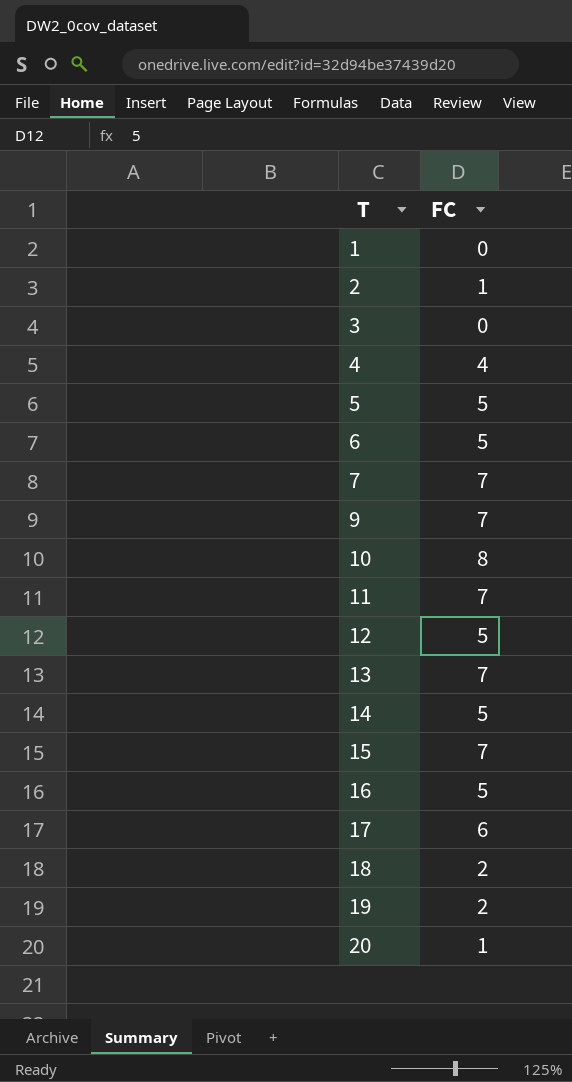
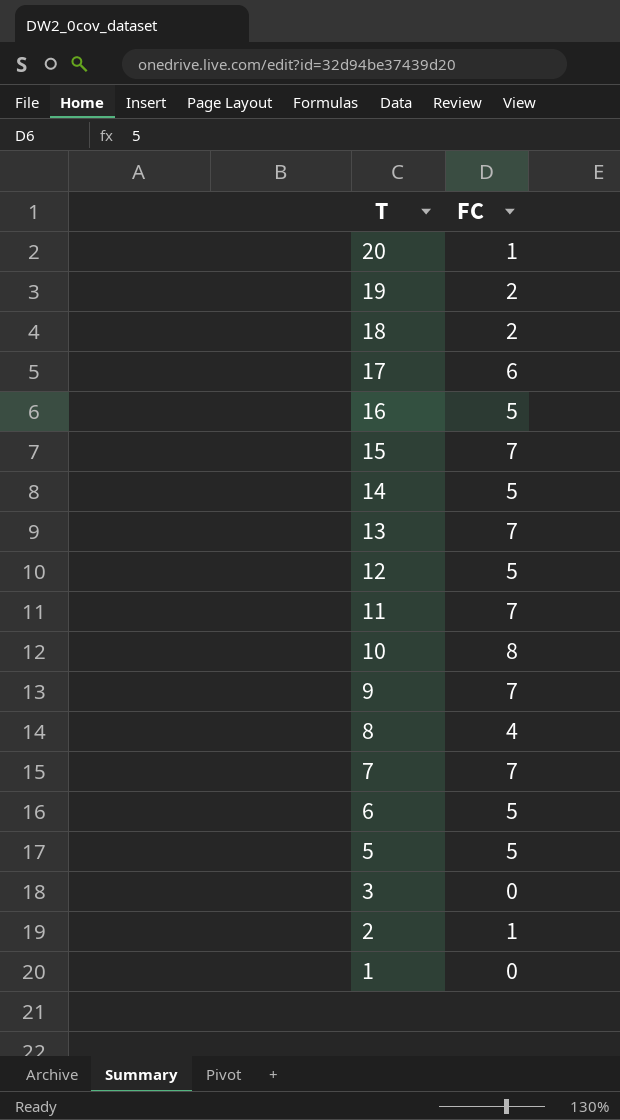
row order: T ascending -> T descending
row 4: 4 -> none
row 8: none -> 4

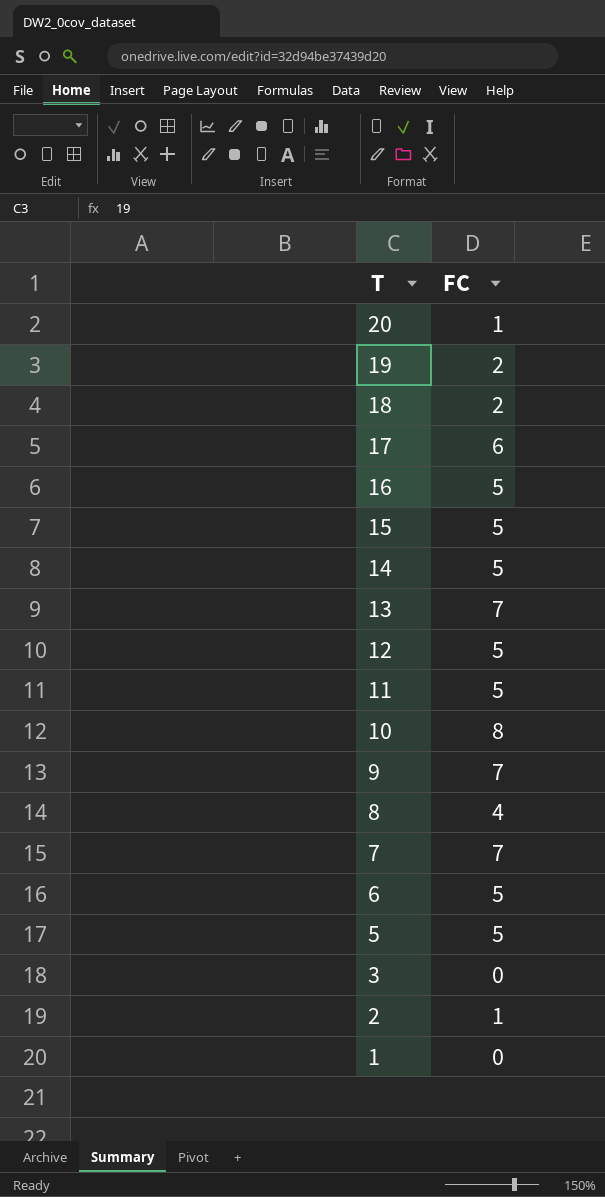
15 | FC: 7 -> 5
11 | FC: 7 -> 5

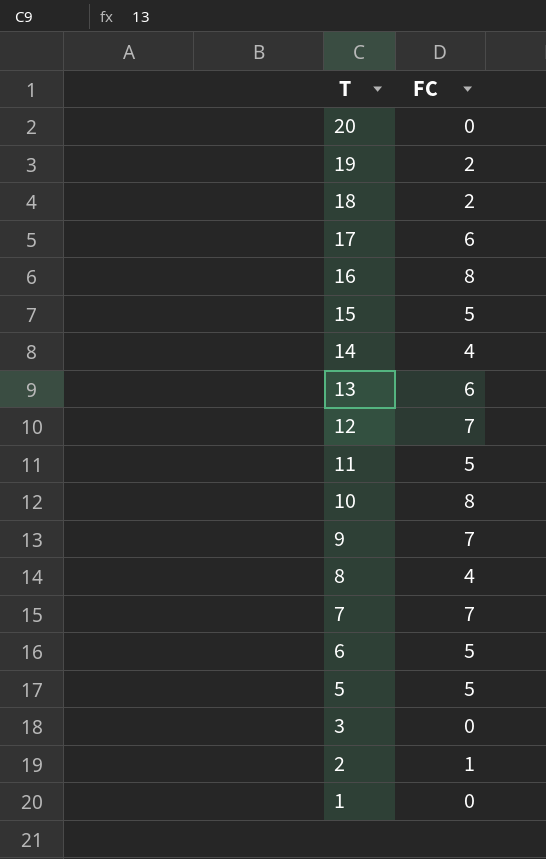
20 | FC: 1 -> 0
16 | FC: 5 -> 8
14 | FC: 5 -> 4
13 | FC: 7 -> 6
12 | FC: 5 -> 7

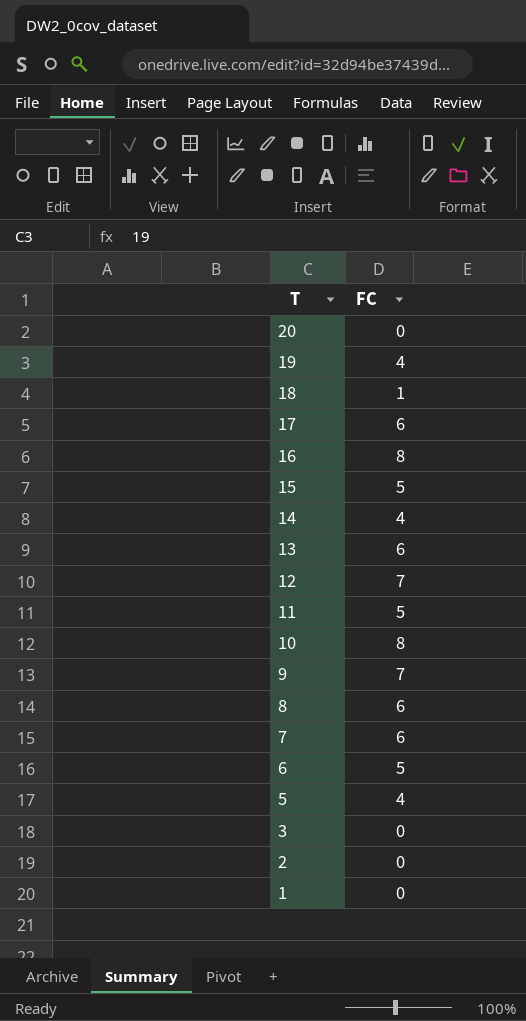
19 | FC: 2 -> 4
18 | FC: 2 -> 1
8 | FC: 4 -> 6
7 | FC: 7 -> 6
5 | FC: 5 -> 4
2 | FC: 1 -> 0

